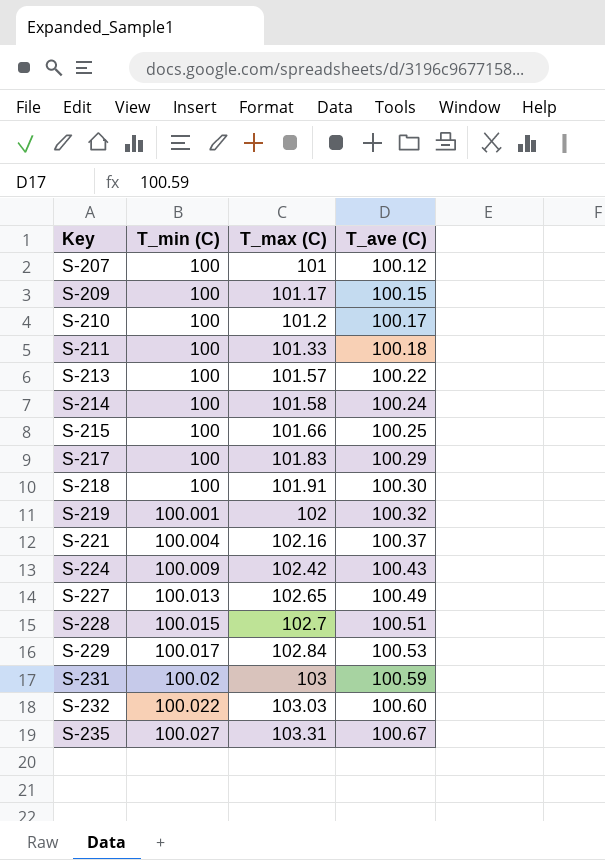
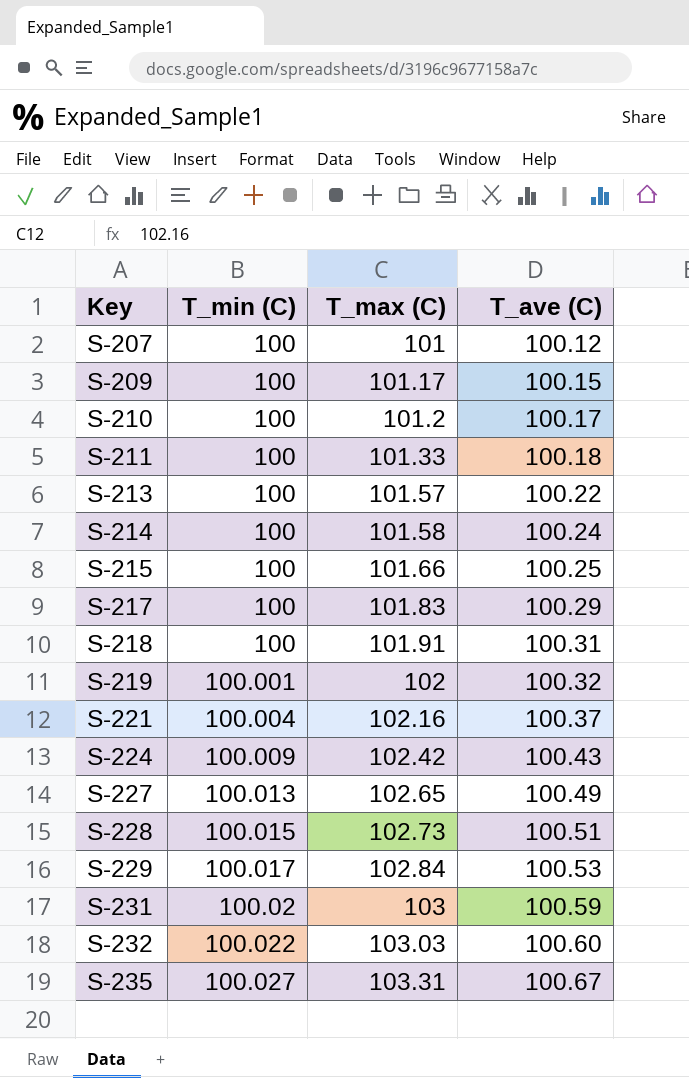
S-218 | T_ave (C): 100.30 -> 100.31
S-228 | T_max (C): 102.7 -> 102.73

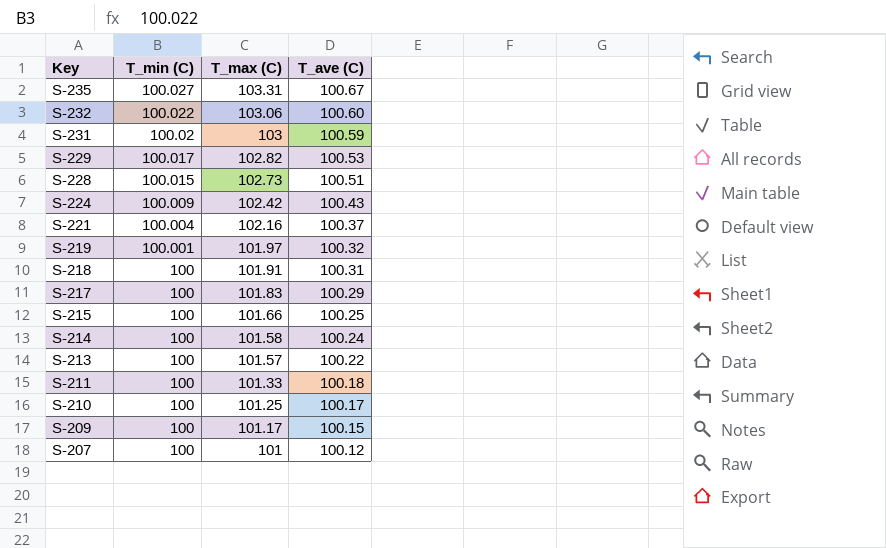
row order: Key ascending -> Key descending
row S-227: 100.013 | 102.65 | 100.49 -> none
S-232 | T_max (C): 103.03 -> 103.06
S-229 | T_max (C): 102.84 -> 102.82
S-219 | T_max (C): 102 -> 101.97
S-210 | T_max (C): 101.2 -> 101.25

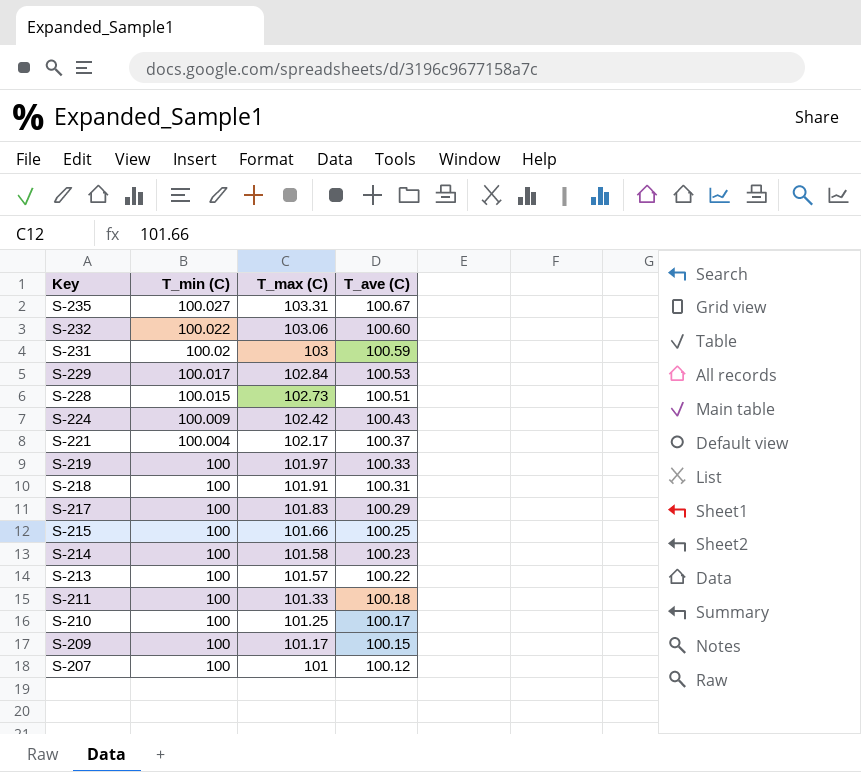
S-229 | T_max (C): 102.82 -> 102.84
S-221 | T_max (C): 102.16 -> 102.17
S-219 | T_min (C): 100.001 -> 100
S-219 | T_ave (C): 100.32 -> 100.33
S-214 | T_ave (C): 100.24 -> 100.23

